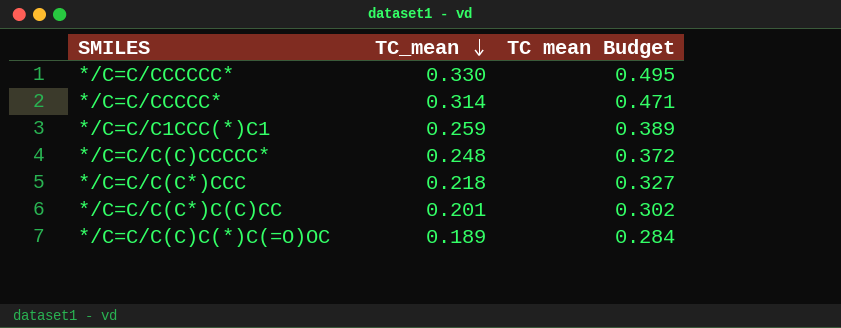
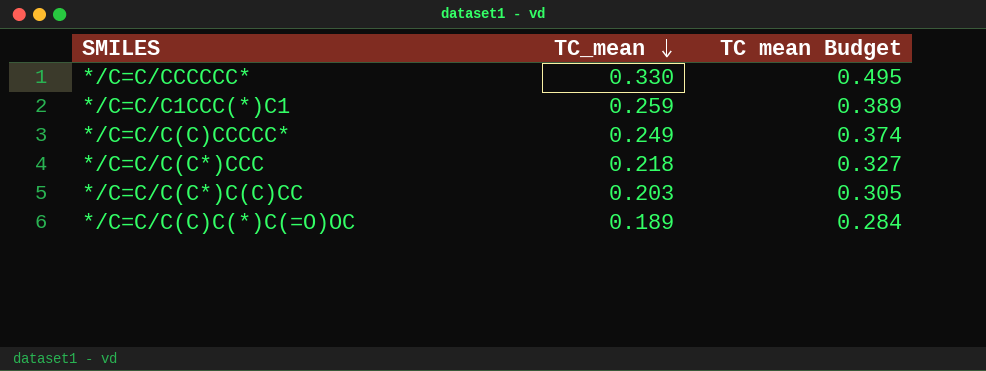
row */C=C/CCCCC*: 0.314 | 0.471 -> none
*/C=C/C(C)CCCCC* | TC_mean: 0.248 -> 0.249
*/C=C/C(C)CCCCC* | TC mean Budget: 0.372 -> 0.374
*/C=C/C(C*)C(C)CC | TC_mean: 0.201 -> 0.203
*/C=C/C(C*)C(C)CC | TC mean Budget: 0.302 -> 0.305

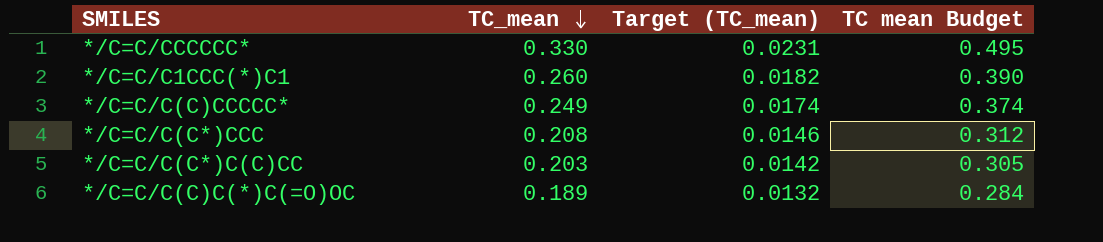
column Target (TC_mean) | formula: none -> [TC_mean] * 0.07
*/C=C/C1CCC(*)C1 | TC_mean: 0.259 -> 0.260
*/C=C/C1CCC(*)C1 | TC mean Budget: 0.389 -> 0.390
*/C=C/C(C*)CCC | TC_mean: 0.218 -> 0.208
*/C=C/C(C*)CCC | TC mean Budget: 0.327 -> 0.312

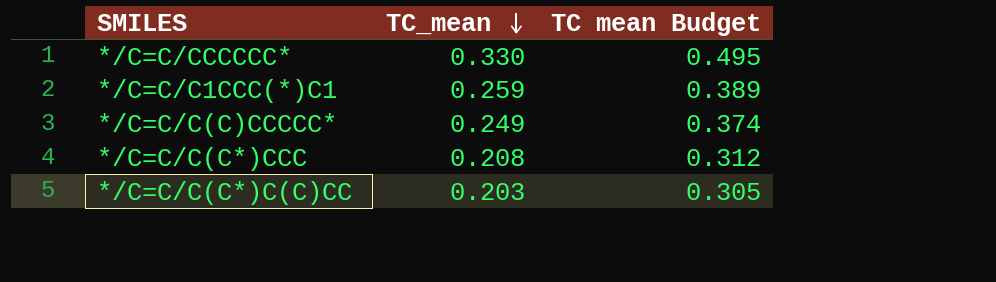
column Target (TC_mean) | formula: [TC_mean] * 0.07 -> none
row */C=C/C(C)C(*)C(=O)OC: 0.189 | 0.0132 | 0.284 -> none
*/C=C/C1CCC(*)C1 | TC_mean: 0.260 -> 0.259
*/C=C/C1CCC(*)C1 | TC mean Budget: 0.390 -> 0.389

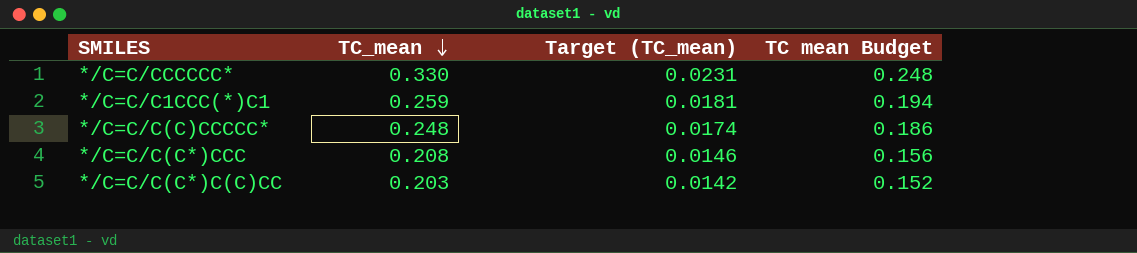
column Target (TC_mean) | formula: none -> [TC_mean] * 0.07
column TC mean Budget | formula: [TC_mean] * 1.5 -> [TC_mean] * 0.75
*/C=C/C(C)CCCCC* | TC_mean: 0.249 -> 0.248

